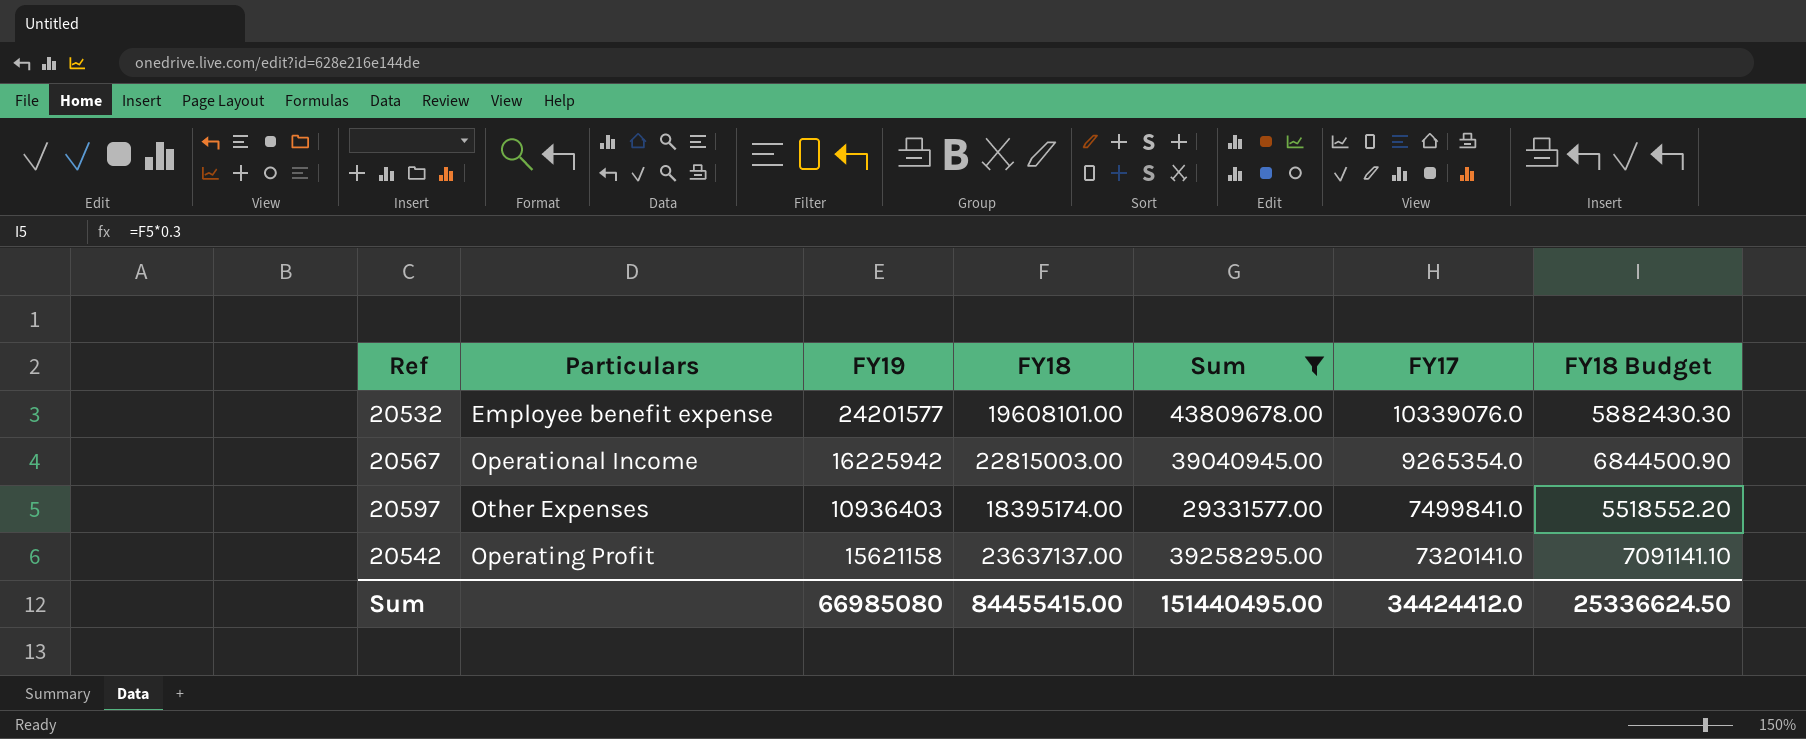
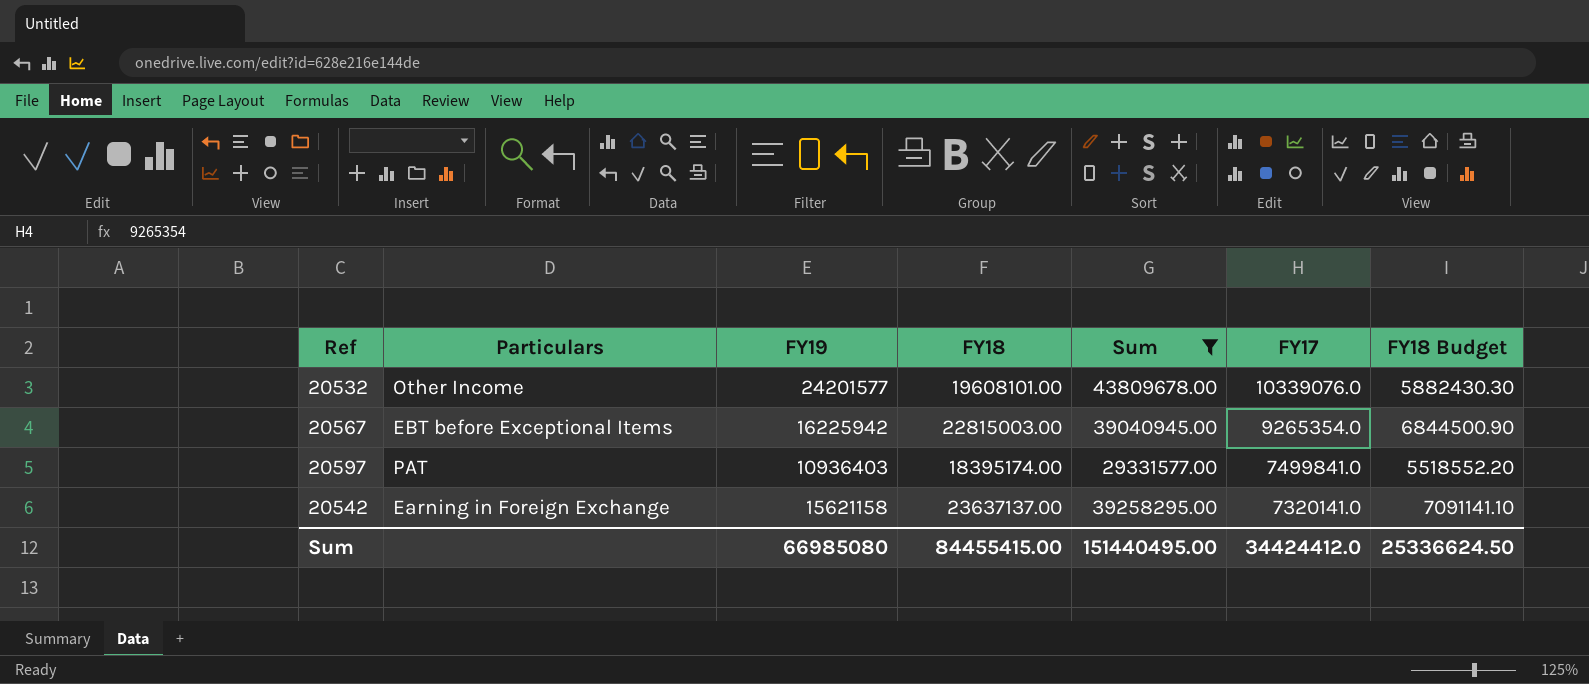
20532 | Particulars: Employee benefit expense -> Other Income
20567 | Particulars: Operational Income -> EBT before Exceptional Items
20597 | Particulars: Other Expenses -> PAT
20542 | Particulars: Operating Profit -> Earning in Foreign Exchange

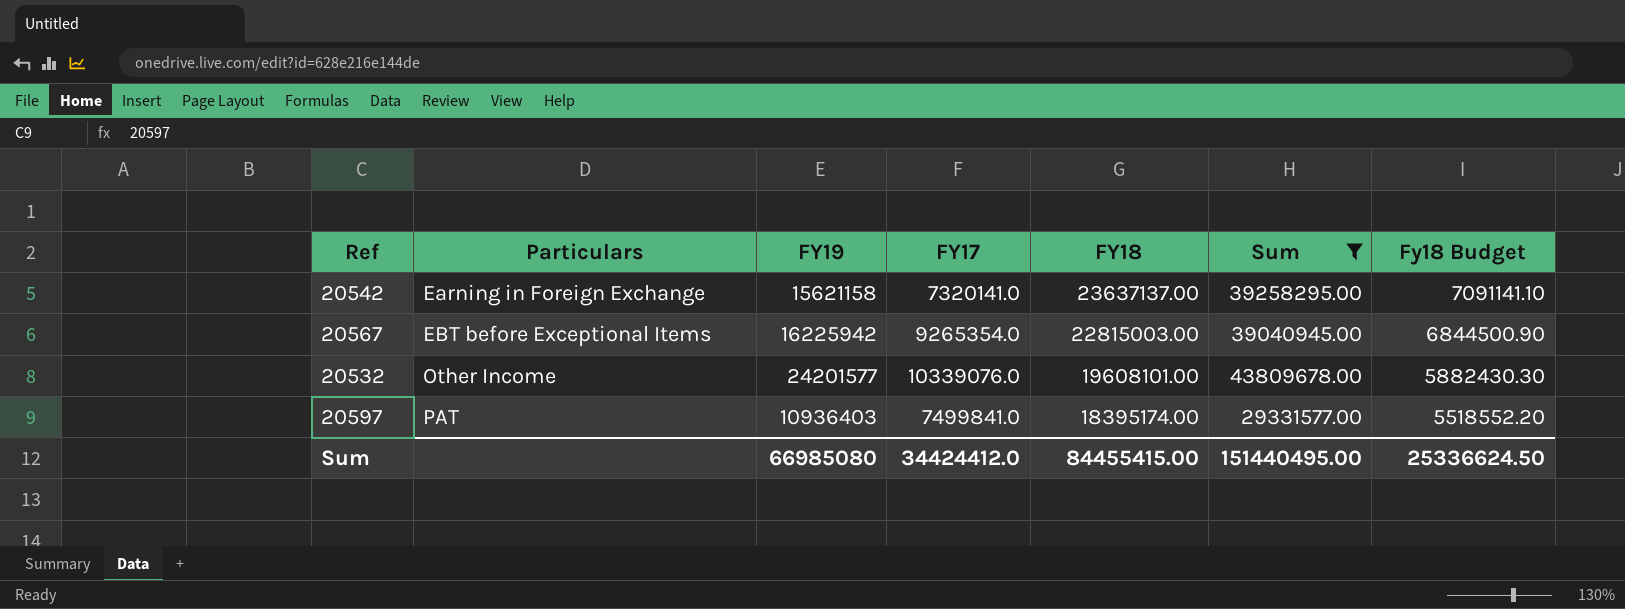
row order: FY17 descending -> Particulars ascending
column FY17 | position: 6 -> 4
column name: FY18 Budget -> Fy18 Budget

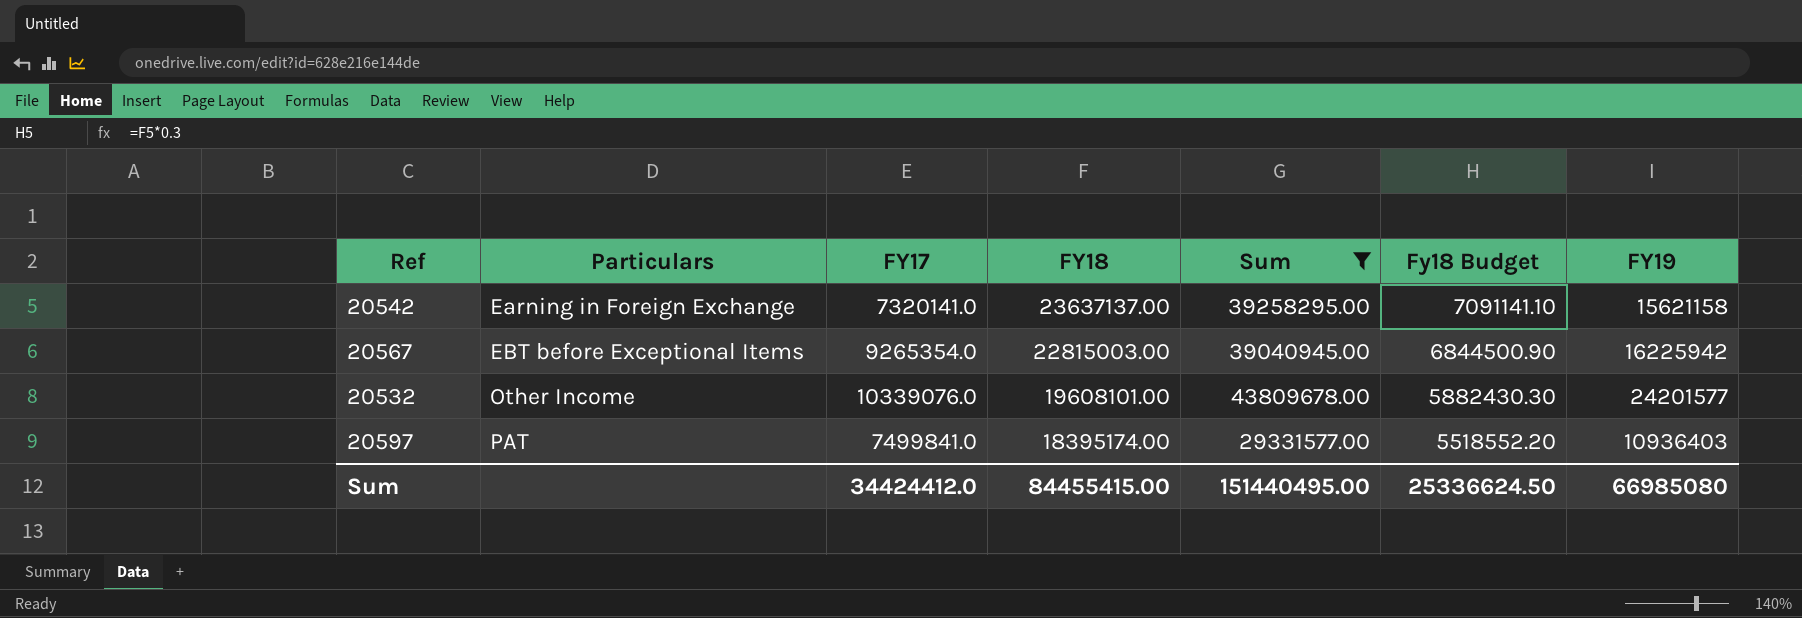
column FY19 | position: 3 -> 7

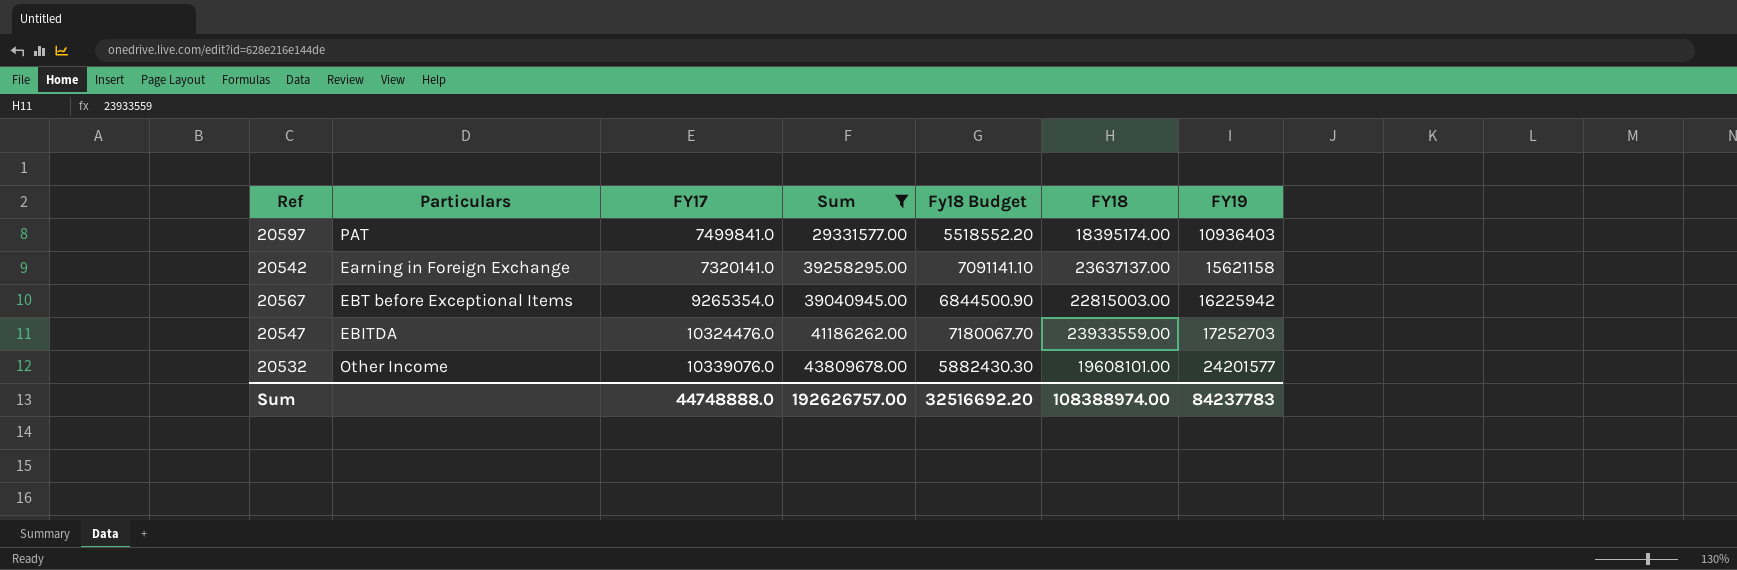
row order: Particulars ascending -> FY19 ascending
column FY18 | position: 4 -> 6
row 20547: none -> EBITDA | 10324476.0 | 41186262.00 | 7180067.70 | 23933559.00 | 17252703
Sum | FY17: 34424412.0 -> 44748888.0
Sum | Sum: 151440495.00 -> 192626757.00
Sum | Fy18 Budget: 25336624.50 -> 32516692.20
Sum | FY18: 84455415.00 -> 108388974.00
Sum | FY19: 66985080 -> 84237783

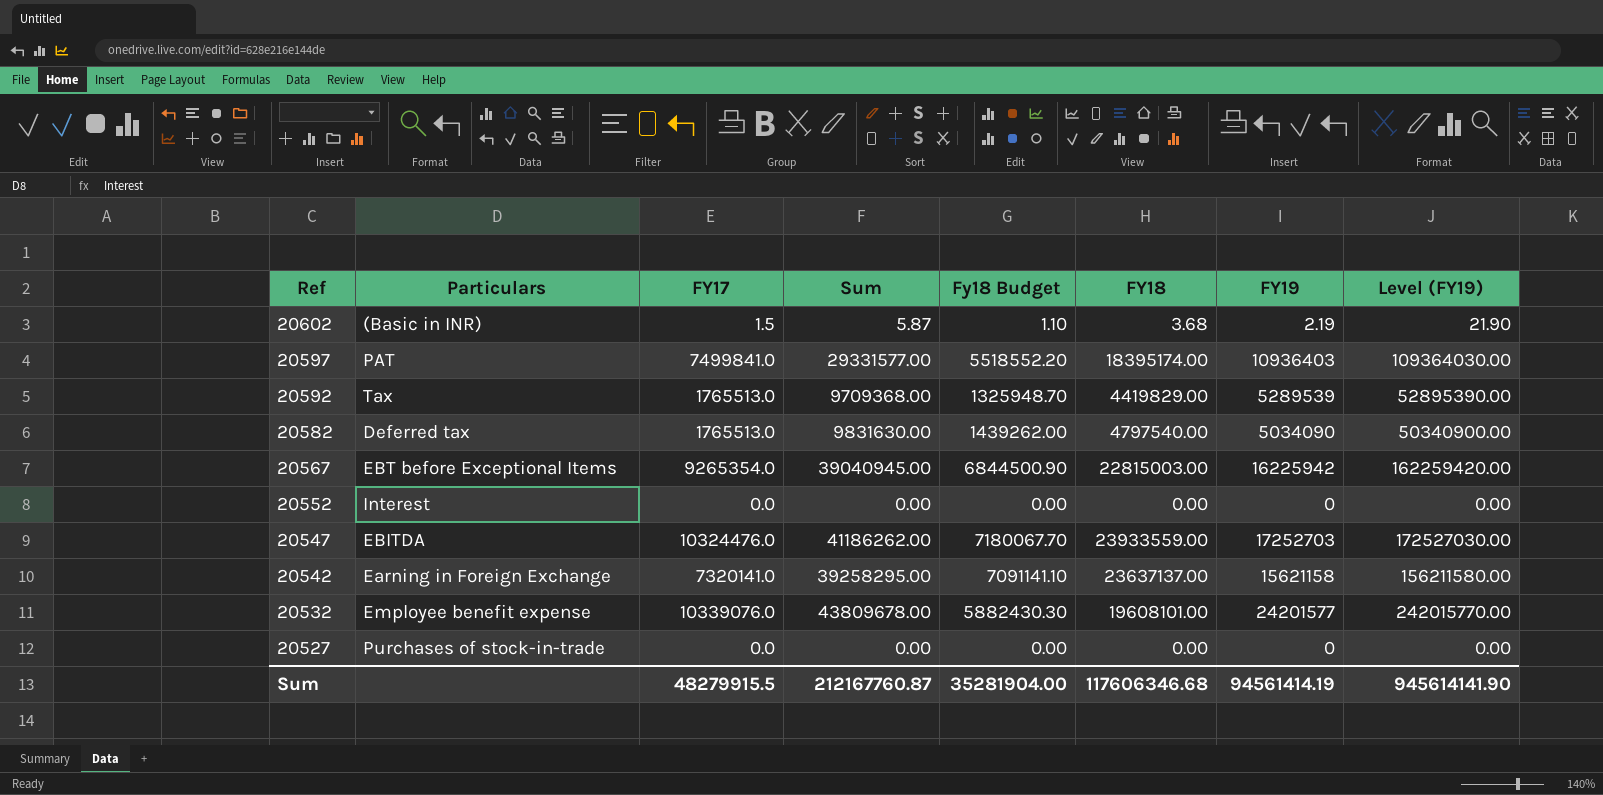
filter: Sum >= 29331577.00 -> none
row order: FY19 ascending -> Ref descending
column Level (FY19) | formula: none -> [FY19] * 10
20532 | Particulars: Other Income -> Employee benefit expense
Sum | FY17: 44748888.0 -> 48279915.5
Sum | Sum: 192626757.00 -> 212167760.87
Sum | Fy18 Budget: 32516692.20 -> 35281904.00
Sum | FY18: 108388974.00 -> 117606346.68
Sum | FY19: 84237783 -> 94561414.19

